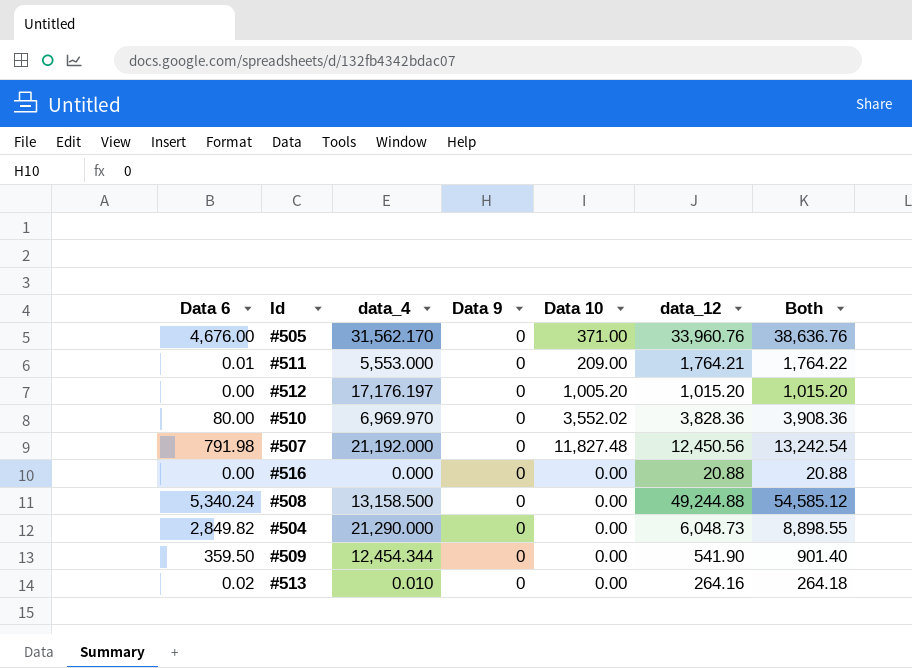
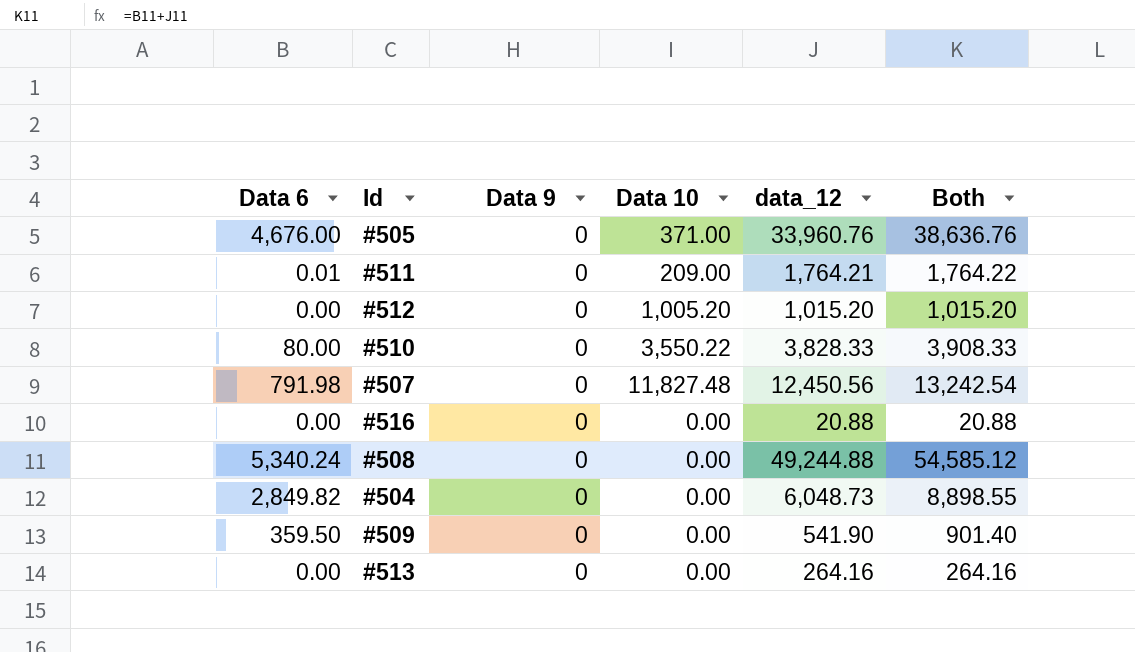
column data_4 | position: 3 -> none
#510 | Data 10: 3,552.02 -> 3,550.22
#510 | data_12: 3,828.36 -> 3,828.33
#510 | Both: 3,908.36 -> 3,908.33
#513 | Data 6: 0.02 -> 0.00
#513 | Both: 264.18 -> 264.16

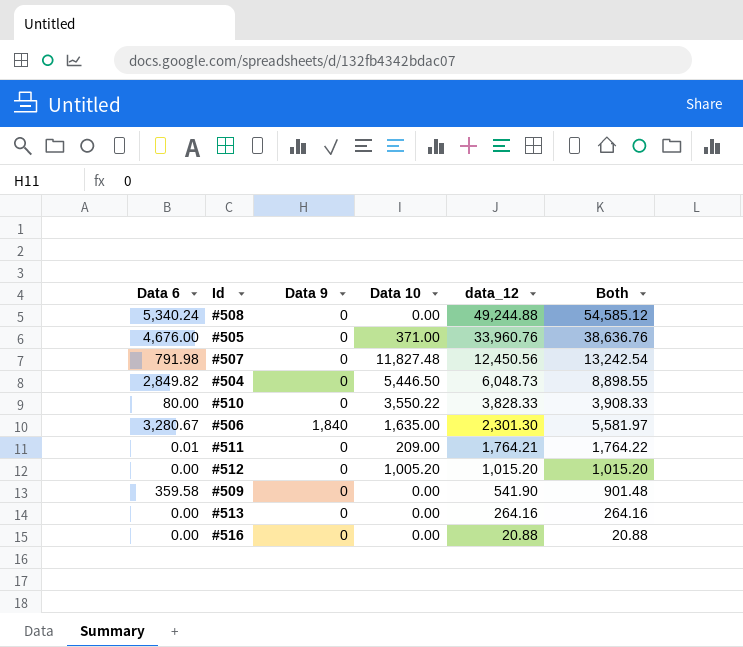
row order: none -> data_12 descending
#504 | Data 10: 0.00 -> 5,446.50
row #506: none -> 3,280.67 | 1,840 | 1,635.00 | 2,301.30 | 5,581.97
#509 | Data 6: 359.50 -> 359.58
#509 | Both: 901.40 -> 901.48

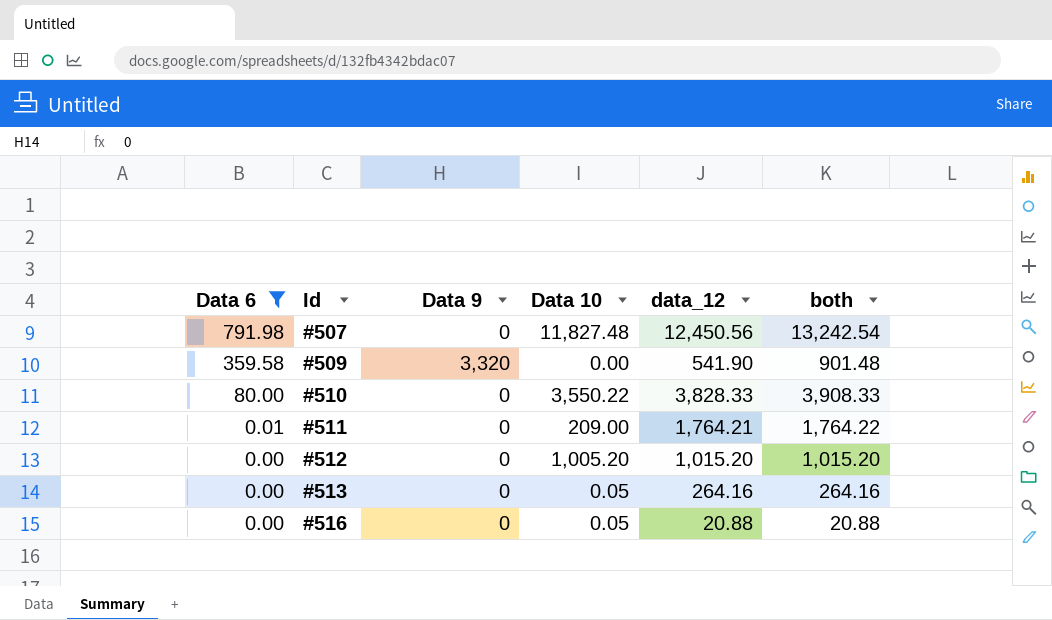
filter: none -> Data 6 <= 791.98
row order: data_12 descending -> Data 6 descending
column name: Both -> both
#509 | Data 9: 0 -> 3,320
#513 | Data 10: 0.00 -> 0.05
#516 | Data 10: 0.00 -> 0.05

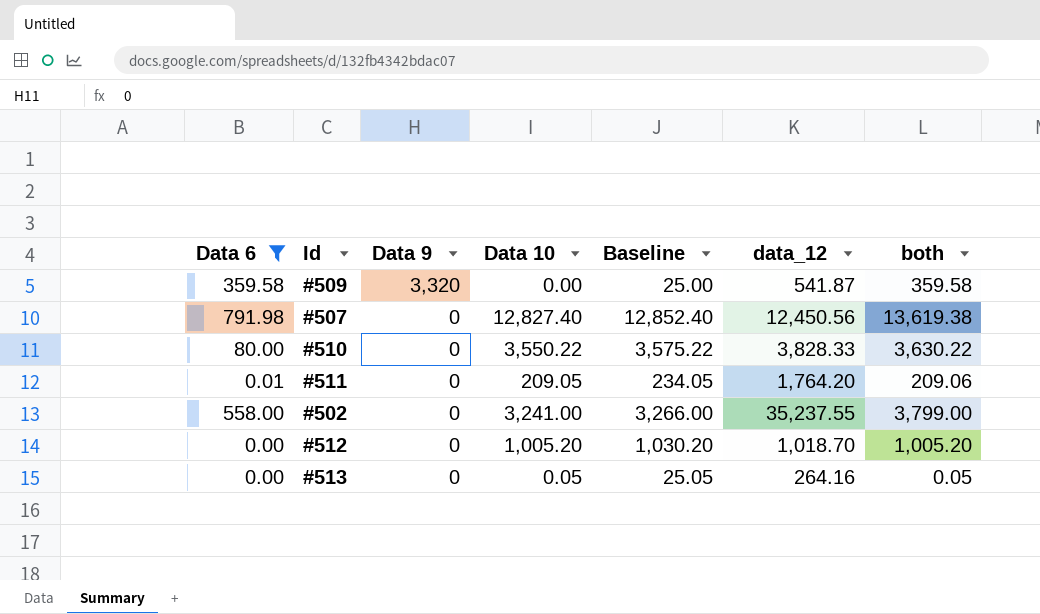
row order: Data 6 descending -> Data 9 descending
column Baseline | formula: none -> [Data 10] + 25
column both | formula: [Data 6] + [data_12] -> [Data 6] + [Data 10]
row #516: 0.00 | 0 | 0.05 | 20.88 | 20.88 -> none
#509 | data_12: 541.90 -> 541.87
#507 | Data 10: 11,827.48 -> 12,827.40
#511 | Data 10: 209.00 -> 209.05
#511 | data_12: 1,764.21 -> 1,764.20
row #502: none -> 558.00 | 0 | 3,241.00 | 3,266.00 | 35,237.55 | 3,799.00
#512 | data_12: 1,015.20 -> 1,018.70

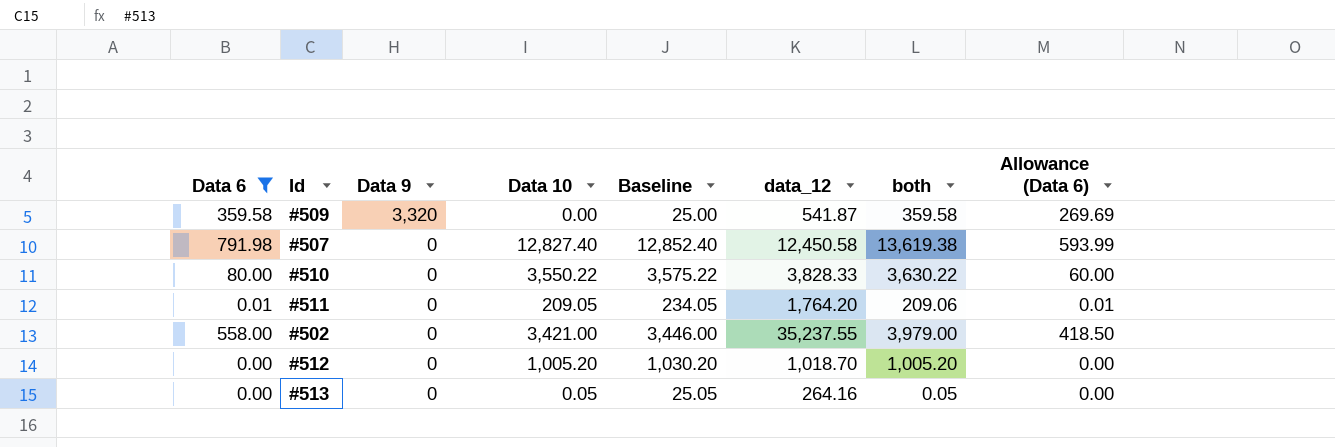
column Allowance (Data 6) | formula: none -> [Data 6] * 0.75
#507 | data_12: 12,450.56 -> 12,450.58
#502 | Data 10: 3,241.00 -> 3,421.00
#502 | Baseline: 3,266.00 -> 3,446.00
#502 | both: 3,799.00 -> 3,979.00

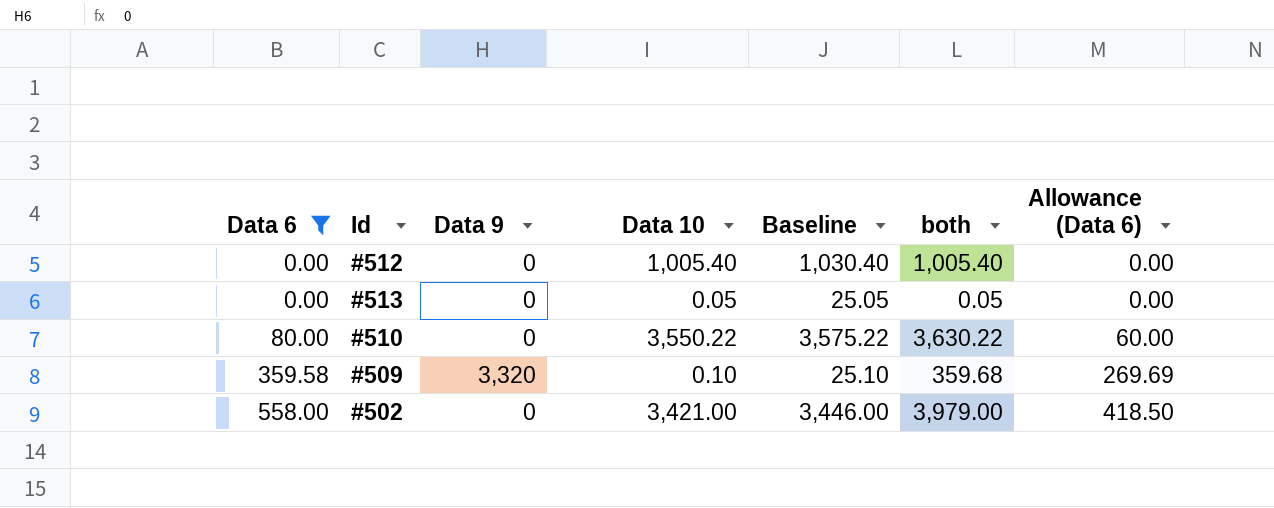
row order: Data 9 descending -> Data 6 ascending
column data_12 | position: 6 -> none
row #507: 791.98 | 0 | 12,827.40 | 12,852.40 | 12,450.58 | 13,619.38 | 593.99 -> none
row #511: 0.01 | 0 | 209.05 | 234.05 | 1,764.20 | 209.06 | 0.01 -> none
#512 | Data 10: 1,005.20 -> 1,005.40
#512 | Baseline: 1,030.20 -> 1,030.40
#512 | both: 1,005.20 -> 1,005.40
#509 | Data 10: 0.00 -> 0.10
#509 | Baseline: 25.00 -> 25.10
#509 | both: 359.58 -> 359.68

